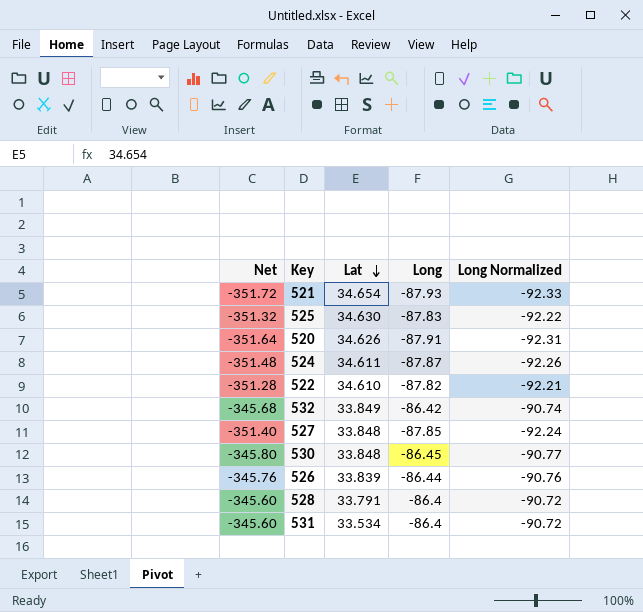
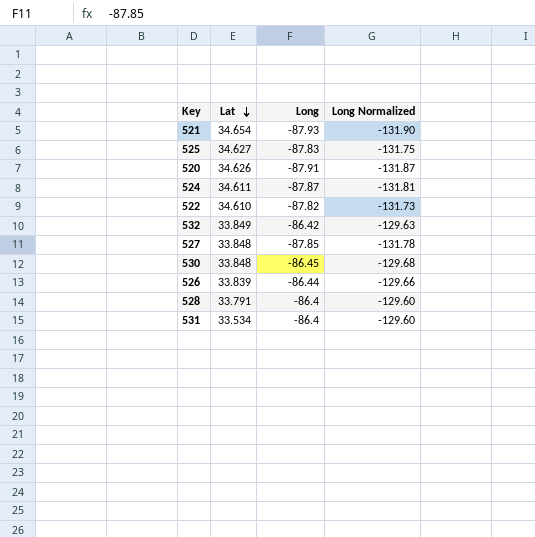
column Net | formula: [Long] * 4 -> none
column Long Normalized | formula: [Long] * 1.05 -> [Long] * 1.5
525 | Lat: 34.630 -> 34.627

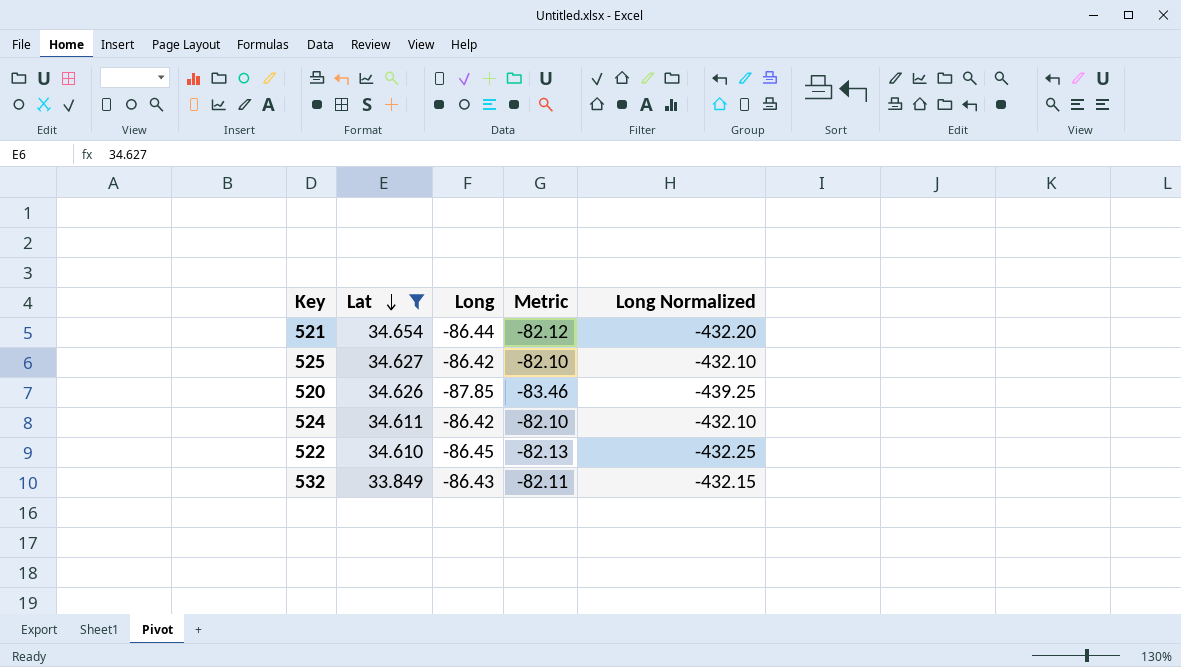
filter: none -> Lat >= 33.849
column Metric | formula: none -> [Long] * 0.95
column Long Normalized | formula: [Long] * 1.5 -> [Long] * 5
521 | Long: -87.93 -> -86.44
525 | Long: -87.83 -> -86.42
520 | Long: -87.91 -> -87.85
524 | Long: -87.87 -> -86.42
522 | Long: -87.82 -> -86.45
532 | Long: -86.42 -> -86.43

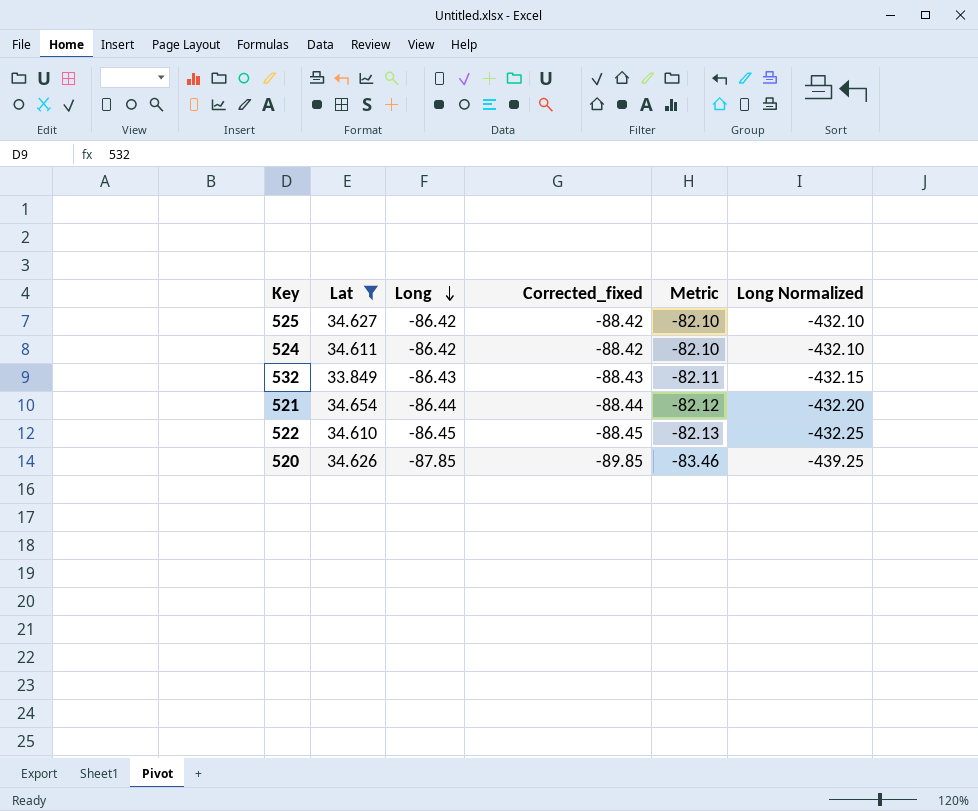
row order: Lat descending -> Long descending
column Corrected_fixed | formula: none -> [Long] - 2

